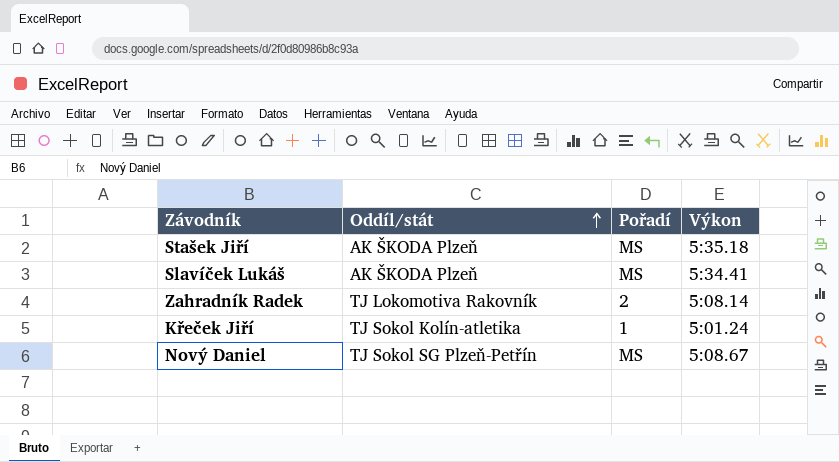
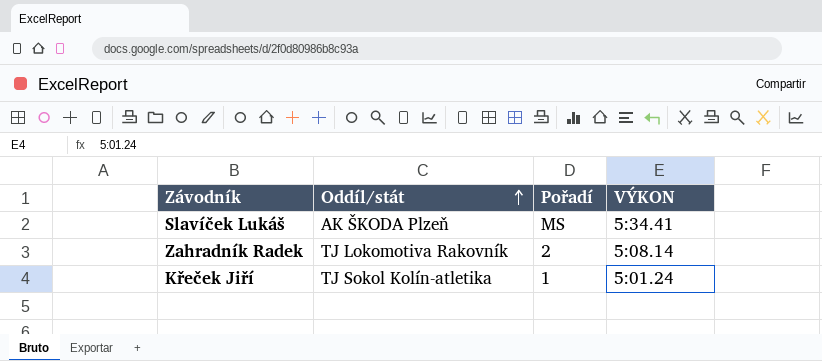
column name: Výkon -> VÝKON
row Stašek Jiří: AK ŠKODA Plzeň | MS | 5:35.18 -> none
row Nový Daniel: TJ Sokol SG Plzeň-Petřín | MS | 5:08.67 -> none

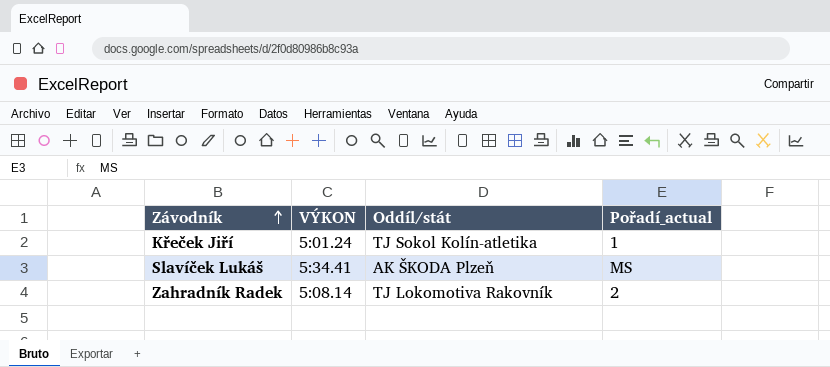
row order: Oddíl/stát ascending -> Závodník ascending
column VÝKON | position: 4 -> 2
column name: Pořadí -> Pořadí_actual

